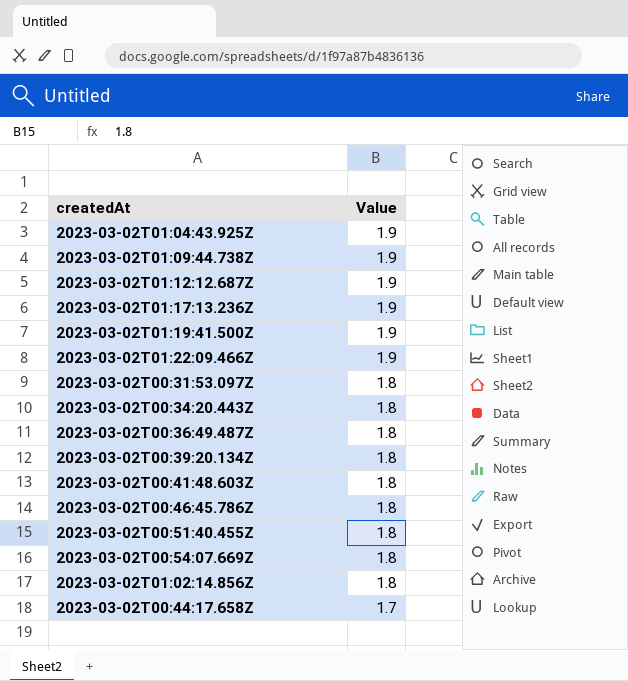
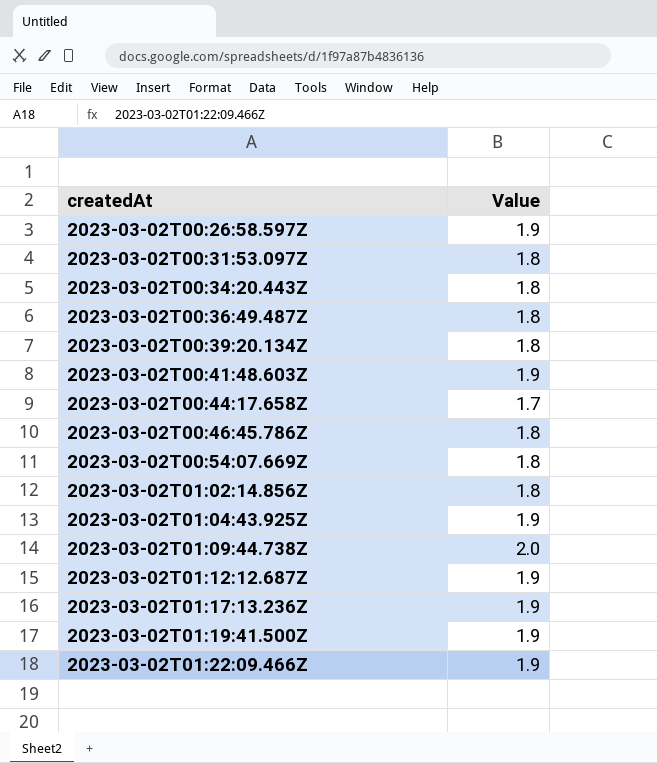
row order: Value descending -> createdAt ascending
row 2023-03-02T00:51:40.455Z: 1.8 -> none
row 2023-03-02T00:26:58.597Z: none -> 1.9
2023-03-02T00:41:48.603Z | Value: 1.8 -> 1.9
2023-03-02T01:09:44.738Z | Value: 1.9 -> 2.0

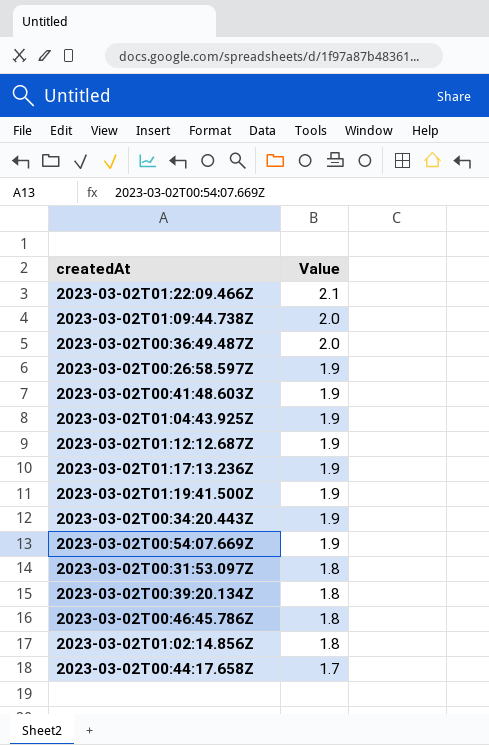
row order: createdAt ascending -> Value descending
2023-03-02T01:22:09.466Z | Value: 1.9 -> 2.1
2023-03-02T00:36:49.487Z | Value: 1.8 -> 2.0
2023-03-02T00:34:20.443Z | Value: 1.8 -> 1.9
2023-03-02T00:54:07.669Z | Value: 1.8 -> 1.9

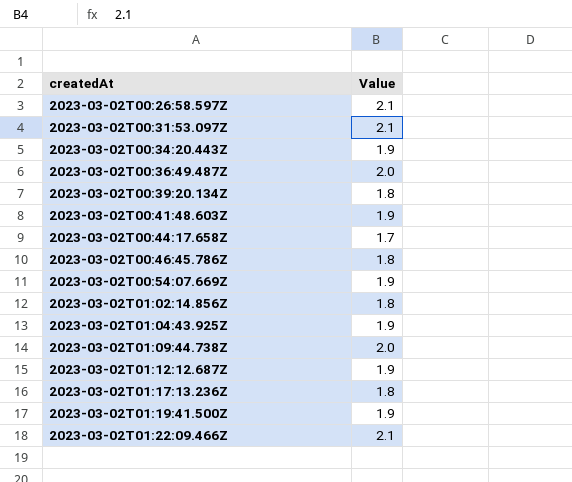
row order: Value descending -> createdAt ascending
2023-03-02T00:26:58.597Z | Value: 1.9 -> 2.1
2023-03-02T00:31:53.097Z | Value: 1.8 -> 2.1
2023-03-02T01:17:13.236Z | Value: 1.9 -> 1.8

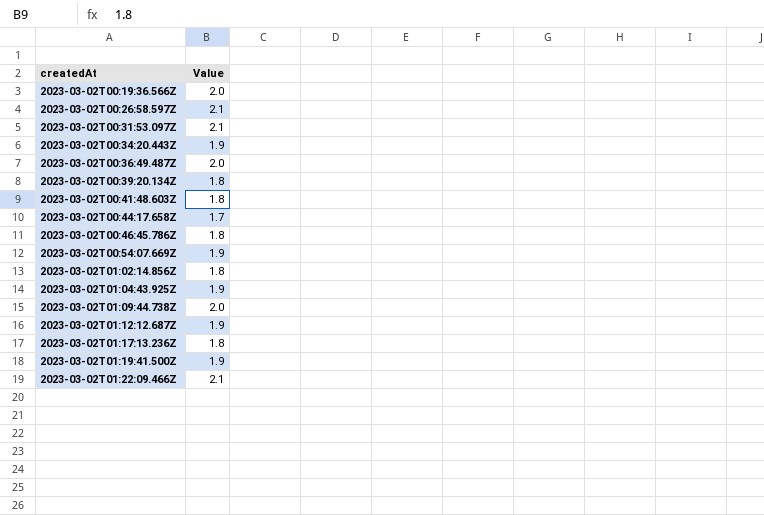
row 2023-03-02T00:19:36.566Z: none -> 2.0
2023-03-02T00:41:48.603Z | Value: 1.9 -> 1.8

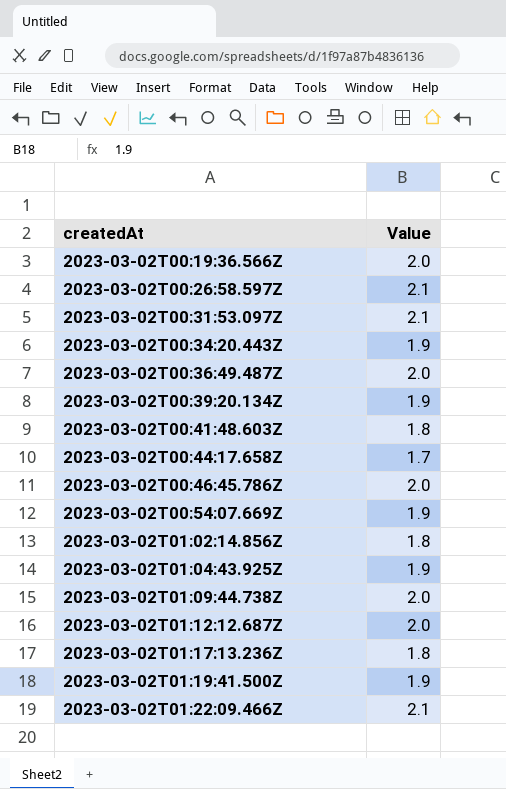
2023-03-02T00:39:20.134Z | Value: 1.8 -> 1.9
2023-03-02T00:46:45.786Z | Value: 1.8 -> 2.0
2023-03-02T01:12:12.687Z | Value: 1.9 -> 2.0

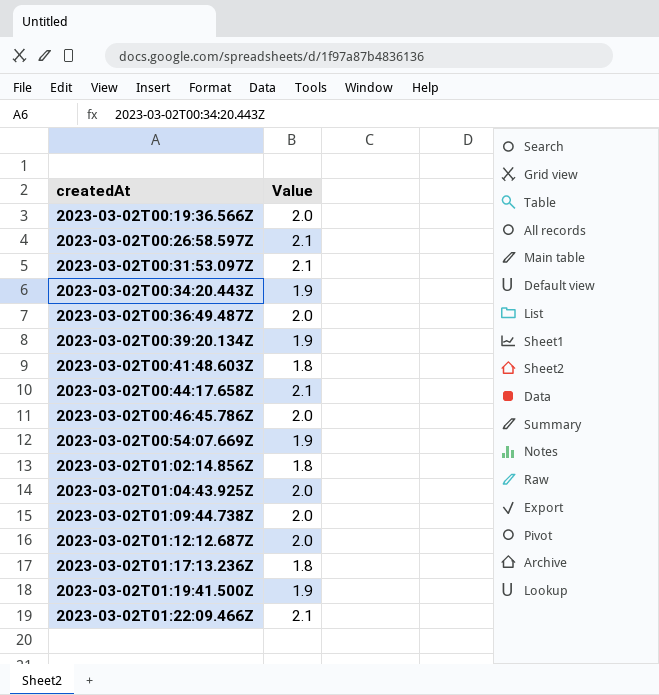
2023-03-02T00:44:17.658Z | Value: 1.7 -> 2.1
2023-03-02T01:04:43.925Z | Value: 1.9 -> 2.0

